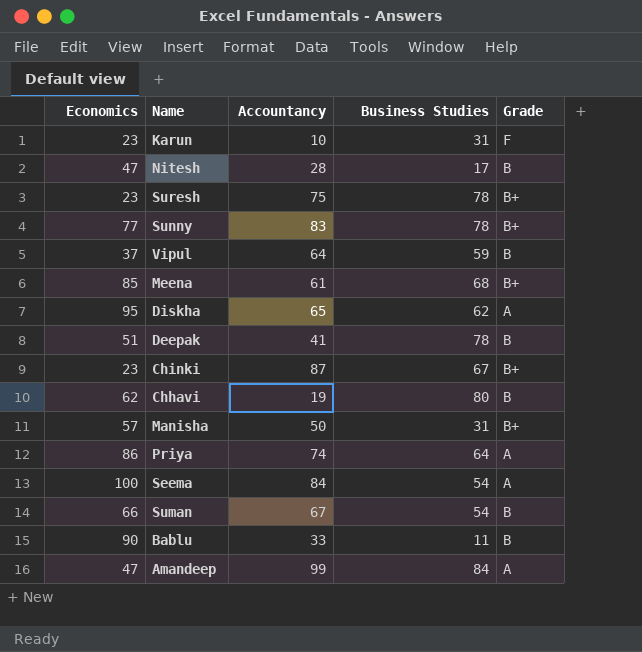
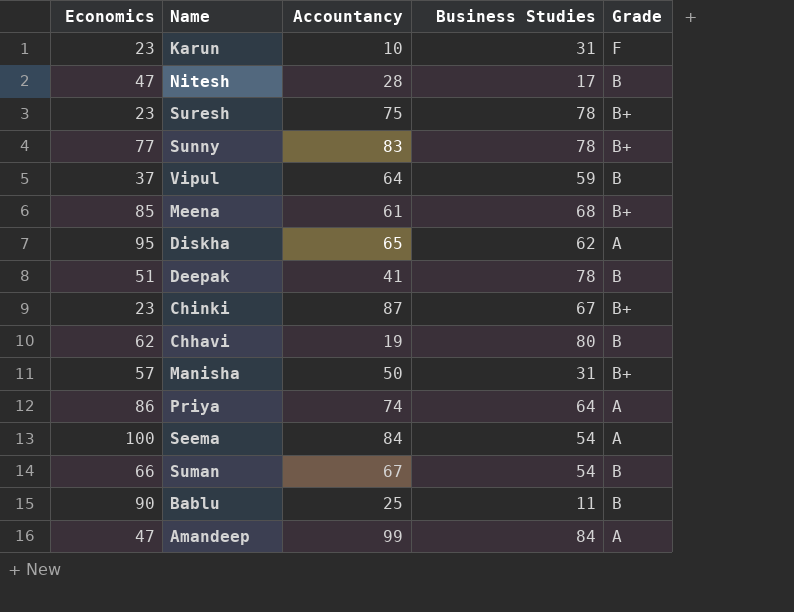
Bablu | Accountancy: 33 -> 25

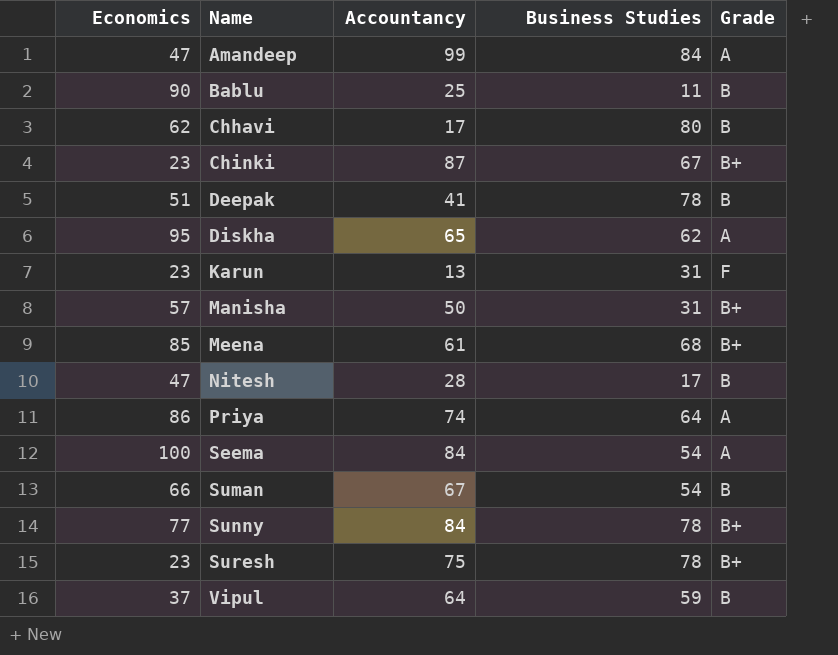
row order: none -> Name ascending
Chhavi | Accountancy: 19 -> 17
Karun | Accountancy: 10 -> 13
Sunny | Accountancy: 83 -> 84

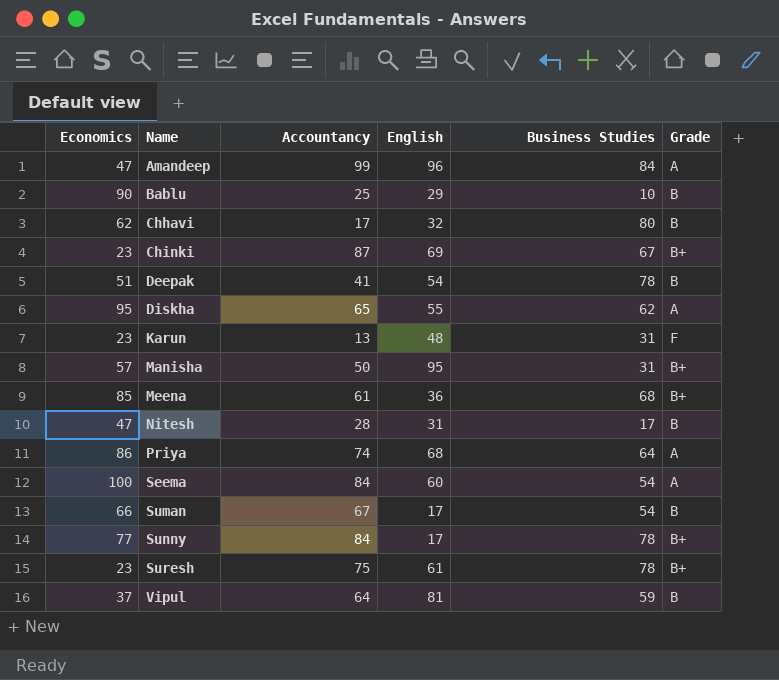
column English | position: none -> 4
Bablu | Business Studies: 11 -> 10

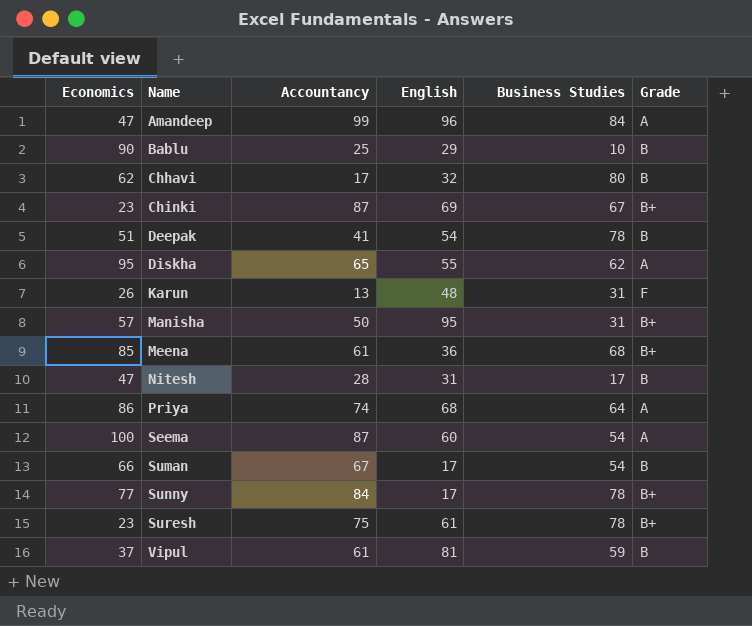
Karun | Economics: 23 -> 26
Seema | Accountancy: 84 -> 87
Vipul | Accountancy: 64 -> 61

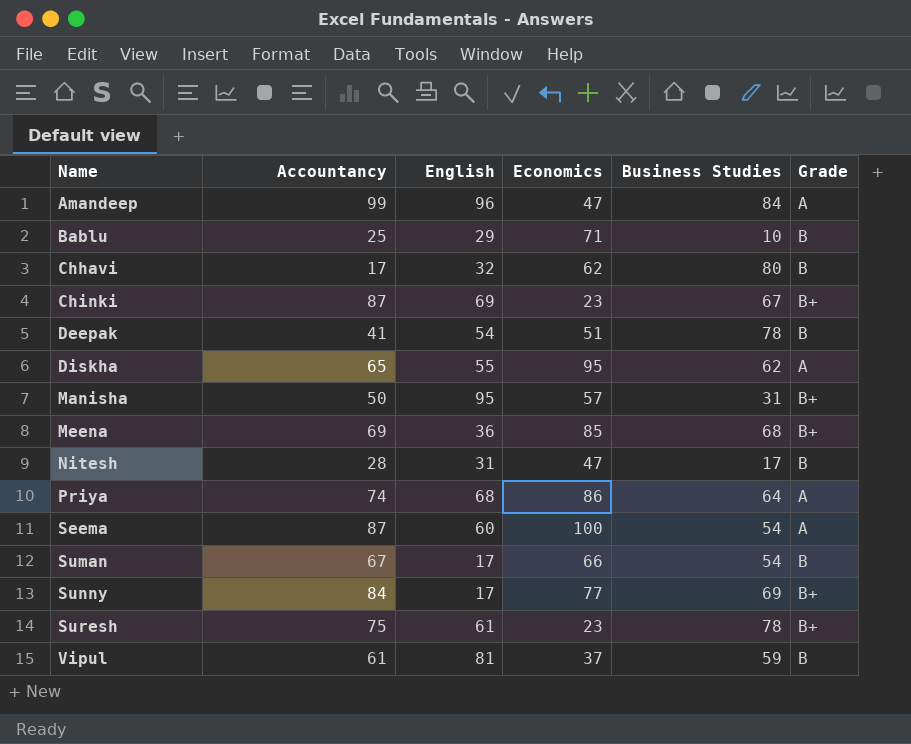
column Economics | position: 1 -> 4
row Karun: 26 | 13 | 48 | 31 | F -> none
Bablu | Economics: 90 -> 71
Meena | Accountancy: 61 -> 69
Sunny | Business Studies: 78 -> 69

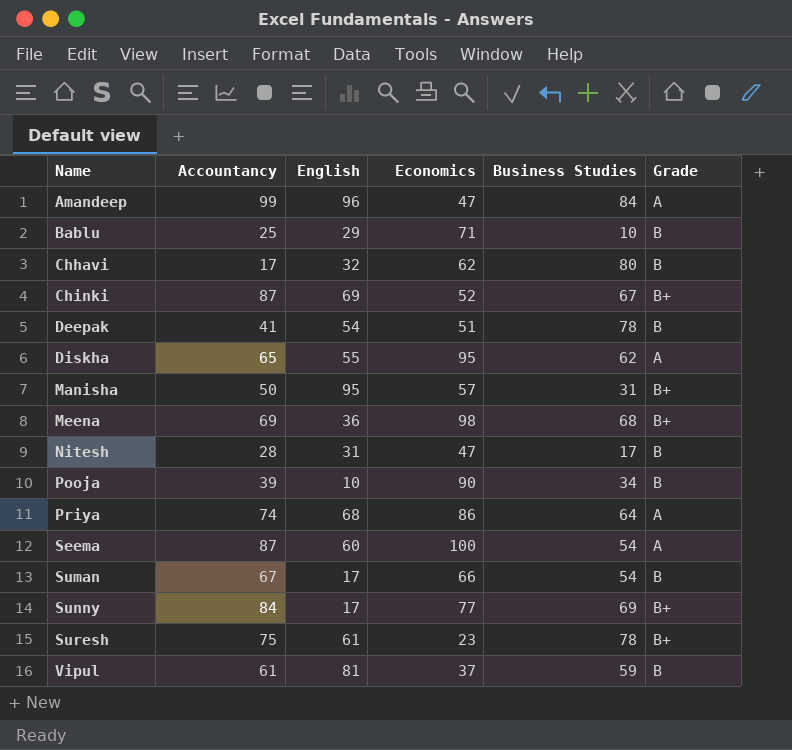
Chinki | Economics: 23 -> 52
Meena | Economics: 85 -> 98
row Pooja: none -> 39 | 10 | 90 | 34 | B

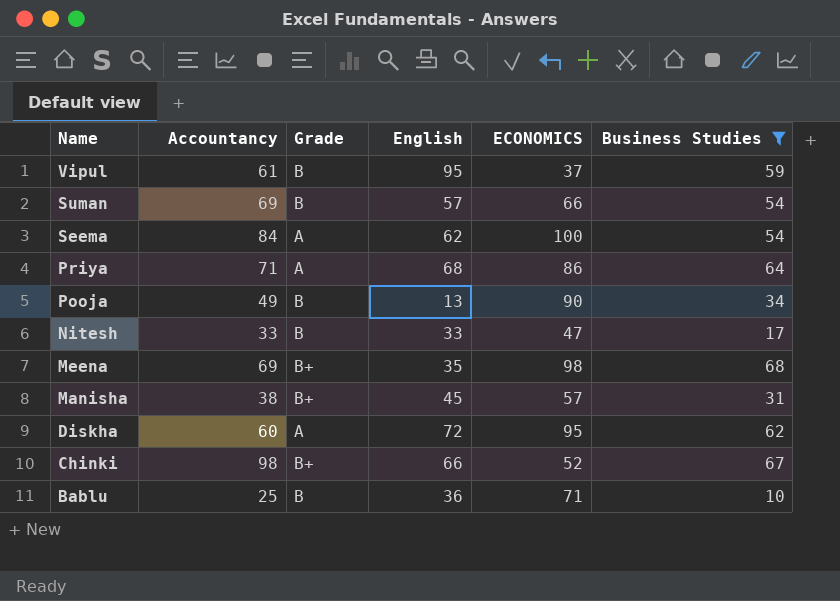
filter: none -> Business Studies <= 68
row order: Name ascending -> Name descending
column Grade | position: 6 -> 3
column name: Economics -> ECONOMICS
Vipul | English: 81 -> 95
Suman | Accountancy: 67 -> 69
Suman | English: 17 -> 57
Seema | Accountancy: 87 -> 84
Seema | English: 60 -> 62
Priya | Accountancy: 74 -> 71
Pooja | Accountancy: 39 -> 49
Pooja | English: 10 -> 13
Nitesh | Accountancy: 28 -> 33
Nitesh | English: 31 -> 33
Meena | English: 36 -> 35
Manisha | Accountancy: 50 -> 38
Manisha | English: 95 -> 45
Diskha | Accountancy: 65 -> 60
Diskha | English: 55 -> 72
Chinki | Accountancy: 87 -> 98
Chinki | English: 69 -> 66
Bablu | English: 29 -> 36

